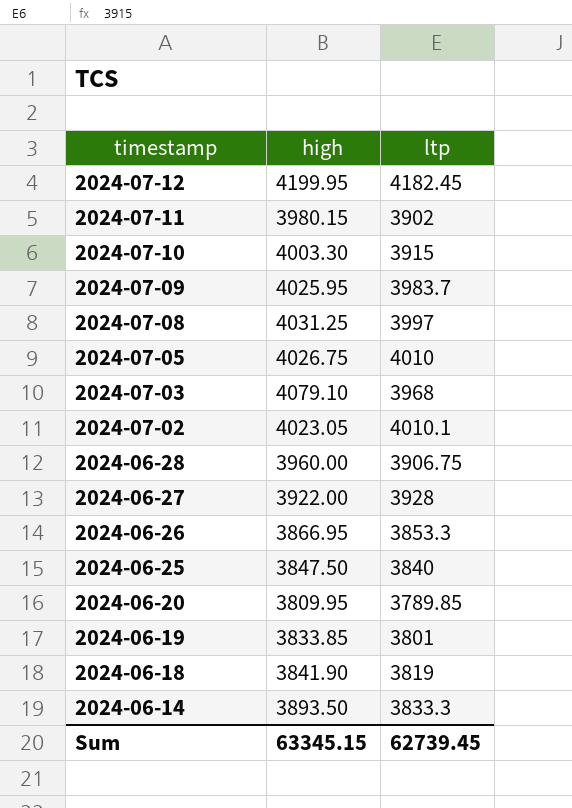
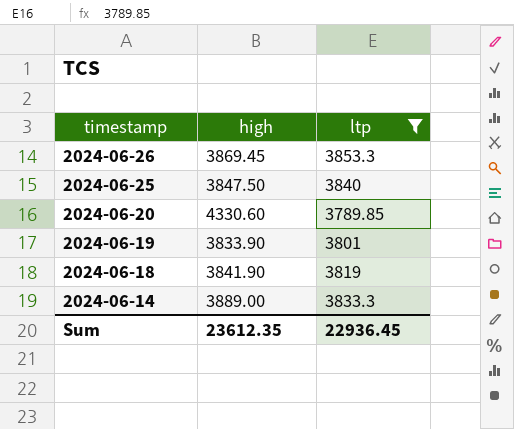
filter: none -> ltp <= 3853.3
2024-06-26 | high: 3866.95 -> 3869.45
2024-06-20 | high: 3809.95 -> 4330.60
2024-06-19 | high: 3833.85 -> 3833.90
2024-06-14 | high: 3893.50 -> 3889.00
Sum | high: 63345.15 -> 23612.35
Sum | ltp: 62739.45 -> 22936.45

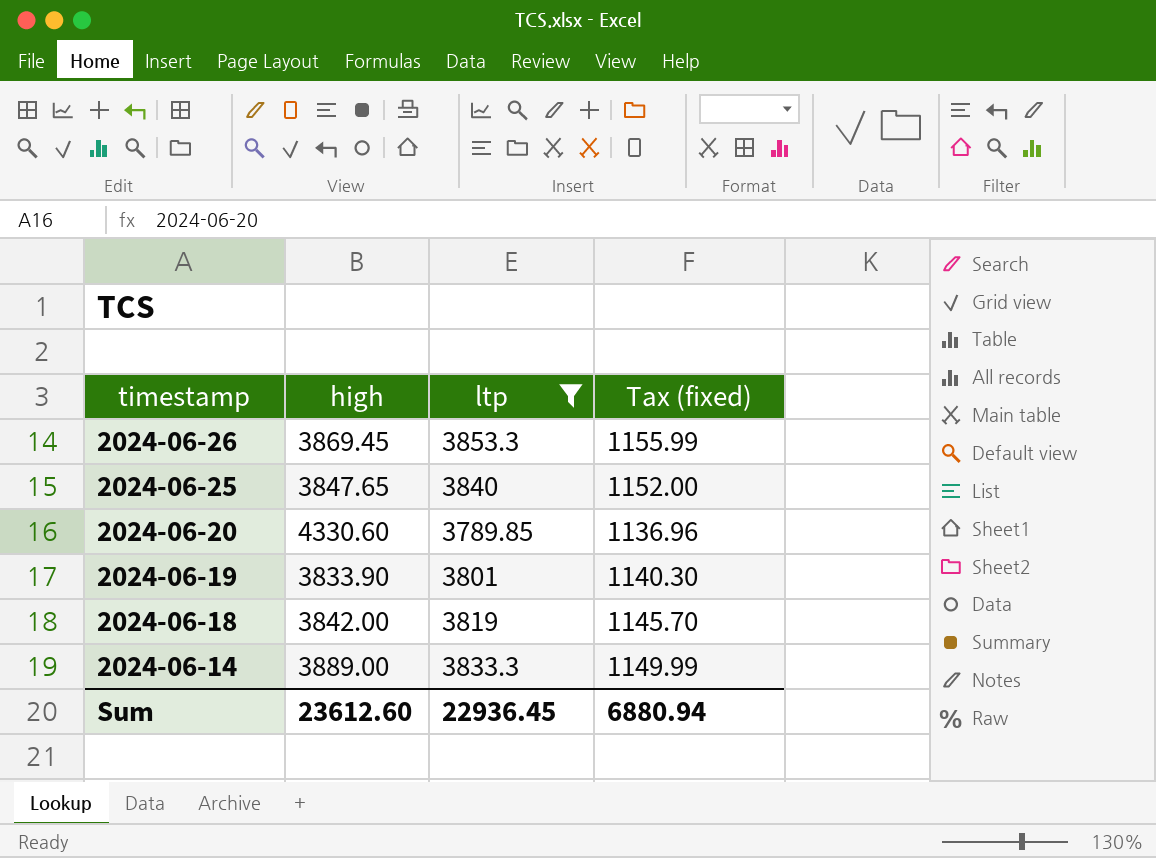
column Tax (fixed) | formula: none -> [ltp] * 0.3
2024-06-25 | high: 3847.50 -> 3847.65
2024-06-18 | high: 3841.90 -> 3842.00
Sum | high: 23612.35 -> 23612.60

